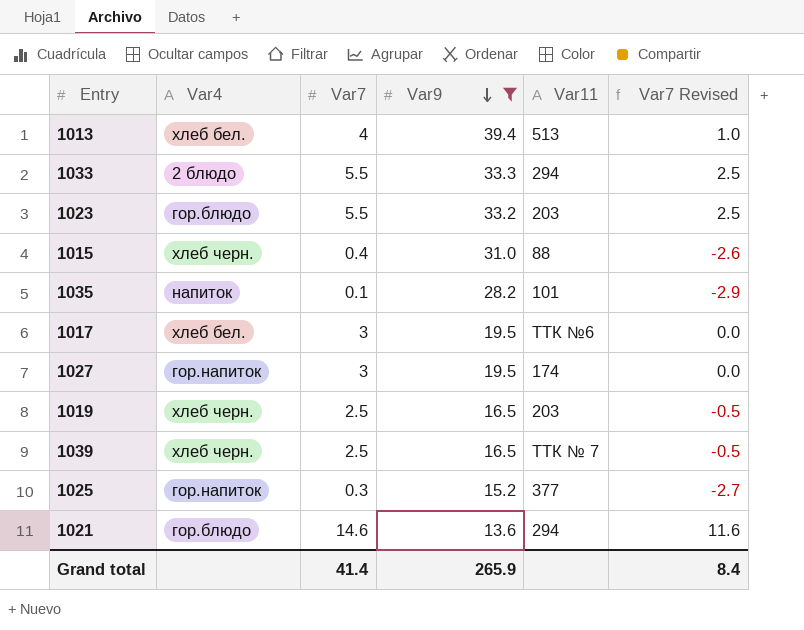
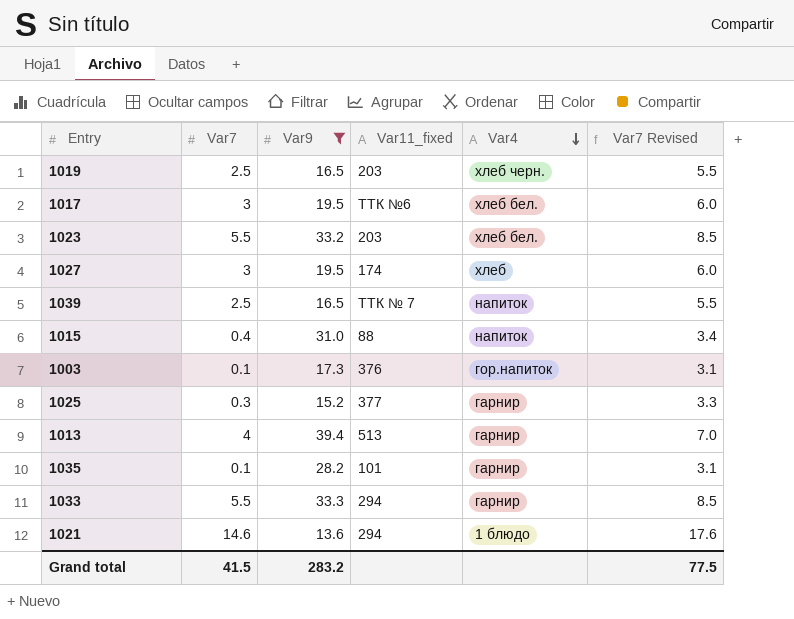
row order: Var9 descending -> Var4 descending
column name: Var11 -> Var11_fixed
column Var4 | position: 2 -> 5
column Var7 Revised | formula: [Var7] - 3 -> [Var7] + 3
1023 | Var4: гор.блюдо -> хлеб бел.
1027 | Var4: гор.напиток -> хлеб
1039 | Var4: хлеб черн. -> напиток
1015 | Var4: хлеб черн. -> напиток
row 1003: none -> 0.1 | 17.3 | 376 | гор.напиток | 3.1
1025 | Var4: гор.напиток -> гарнир
1013 | Var4: хлеб бел. -> гарнир
1035 | Var4: напиток -> гарнир
1033 | Var4: 2 блюдо -> гарнир
1021 | Var4: гор.блюдо -> 1 блюдо
Grand total | Var7: 41.4 -> 41.5
Grand total | Var9: 265.9 -> 283.2
Grand total | Var7 Revised: 8.4 -> 77.5

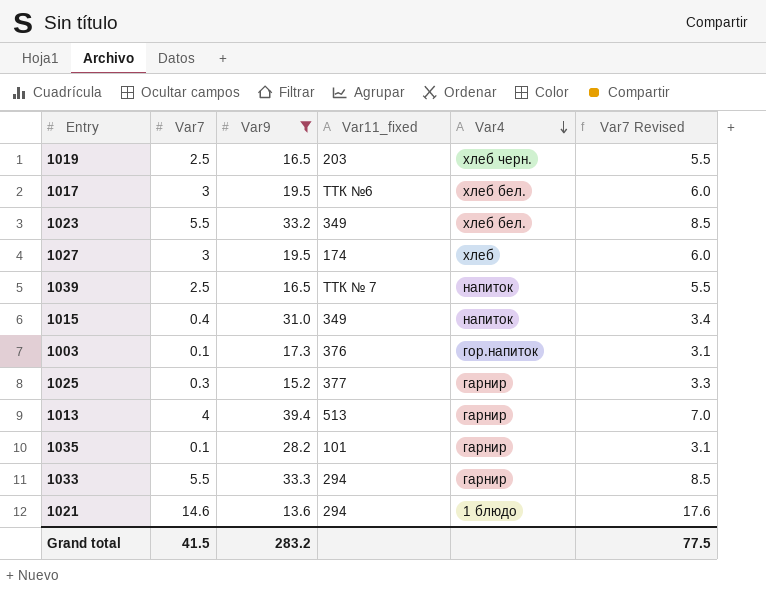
1023 | Var11_fixed: 203 -> 349
1015 | Var11_fixed: 88 -> 349

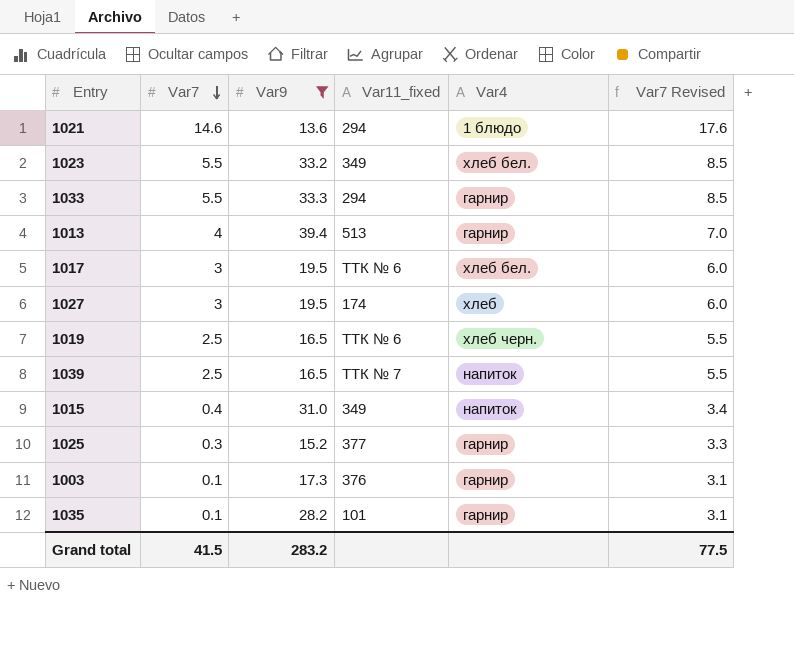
row order: Var4 descending -> Var7 descending
1017 | Var11_fixed: ТТК №6 -> ТТК № 6
1019 | Var11_fixed: 203 -> ТТК № 6
1003 | Var4: гор.напиток -> гарнир

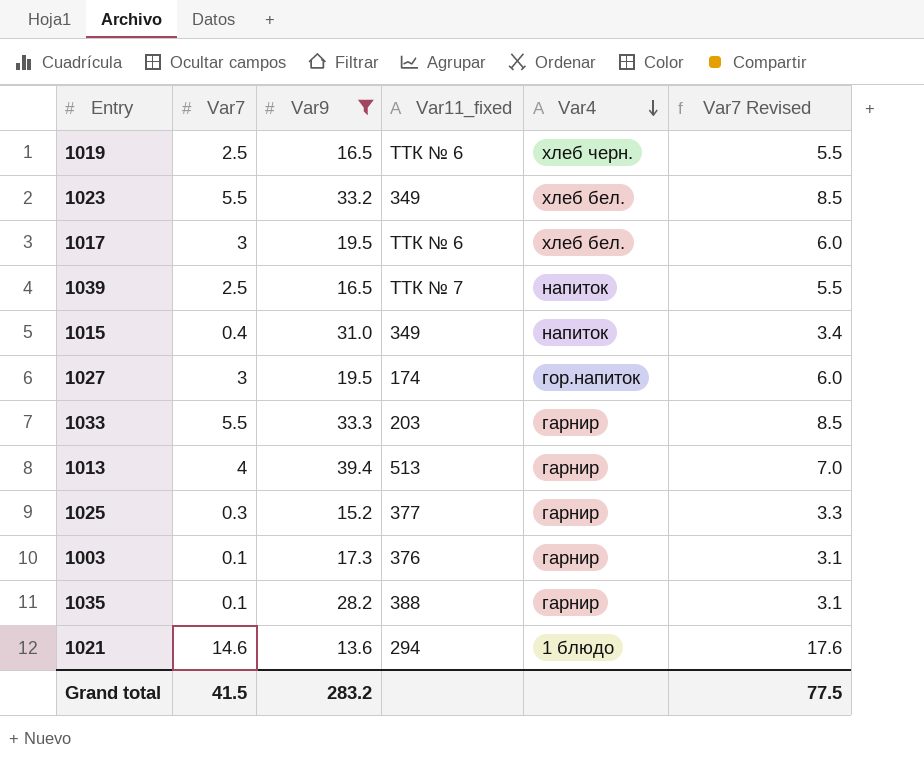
row order: Var7 descending -> Var4 descending
1027 | Var4: хлеб -> гор.напиток
1033 | Var11_fixed: 294 -> 203
1035 | Var11_fixed: 101 -> 388

